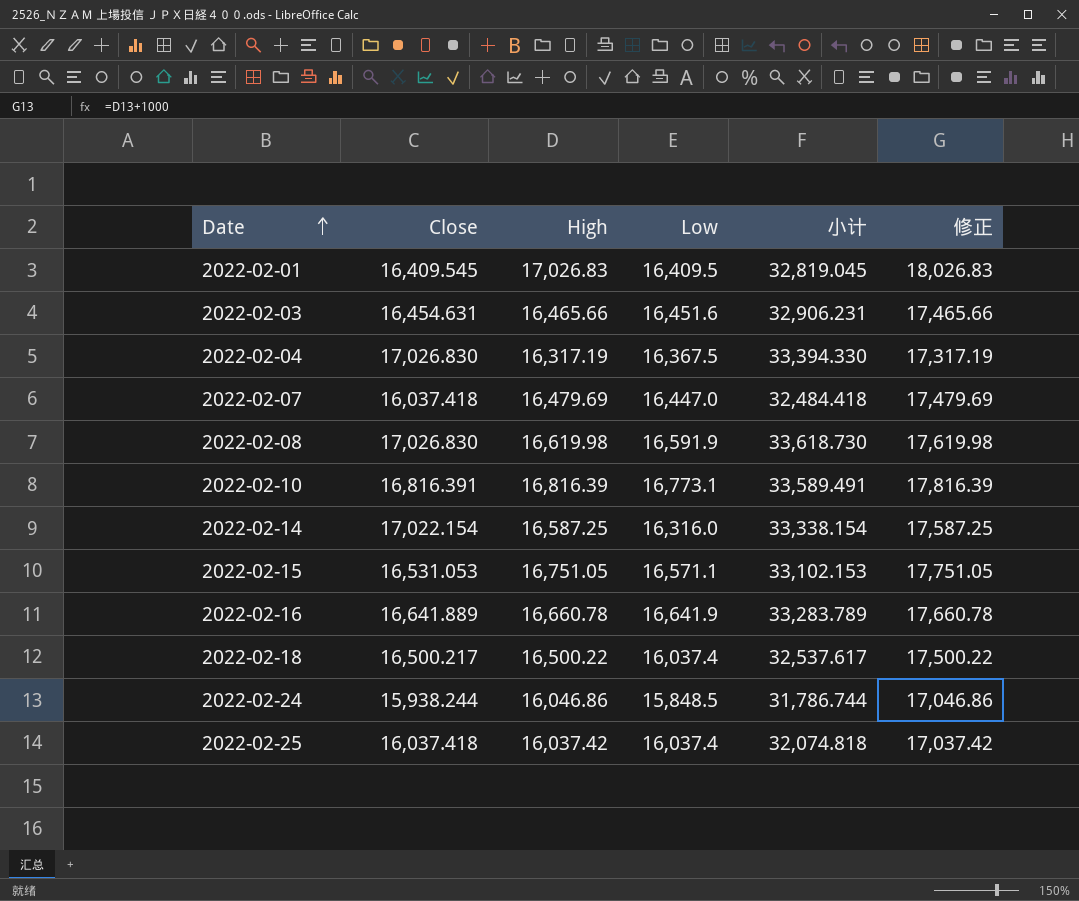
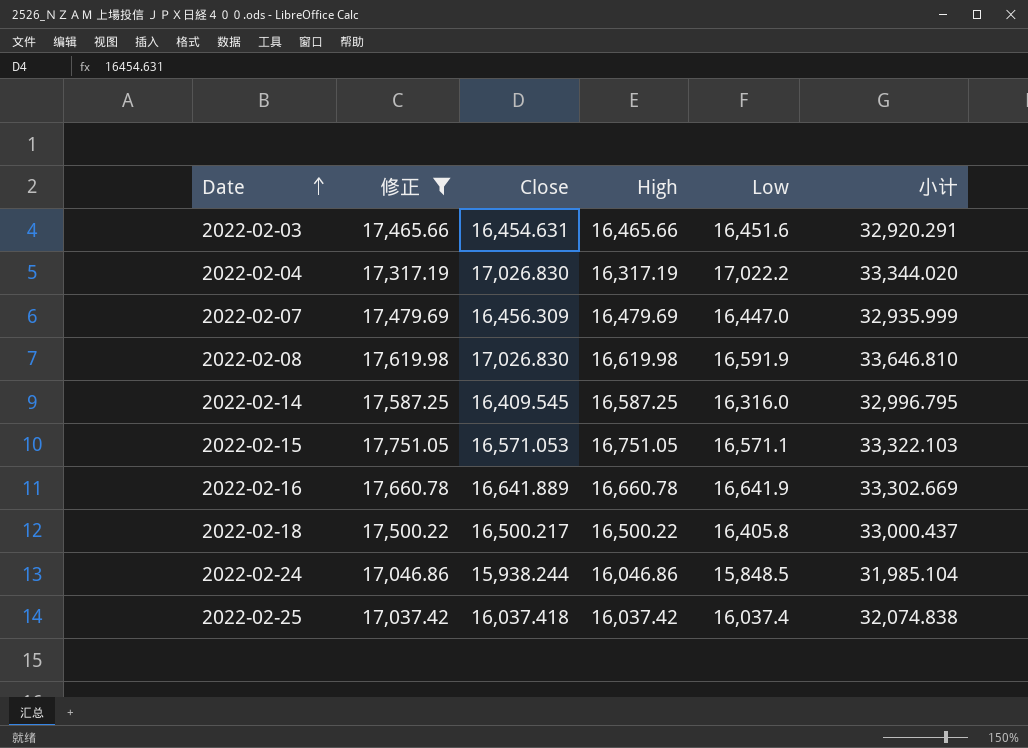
filter: none -> 修正 <= 17,751.05
column 修正 | position: 6 -> 2
column 小计 | formula: [Close] + [Low] -> [Close] + [High]
2022-02-04 | Low: 16,367.5 -> 17,022.2
2022-02-07 | Close: 16,037.418 -> 16,456.309
2022-02-14 | Close: 17,022.154 -> 16,409.545
2022-02-15 | Close: 16,531.053 -> 16,571.053
2022-02-18 | Low: 16,037.4 -> 16,405.8

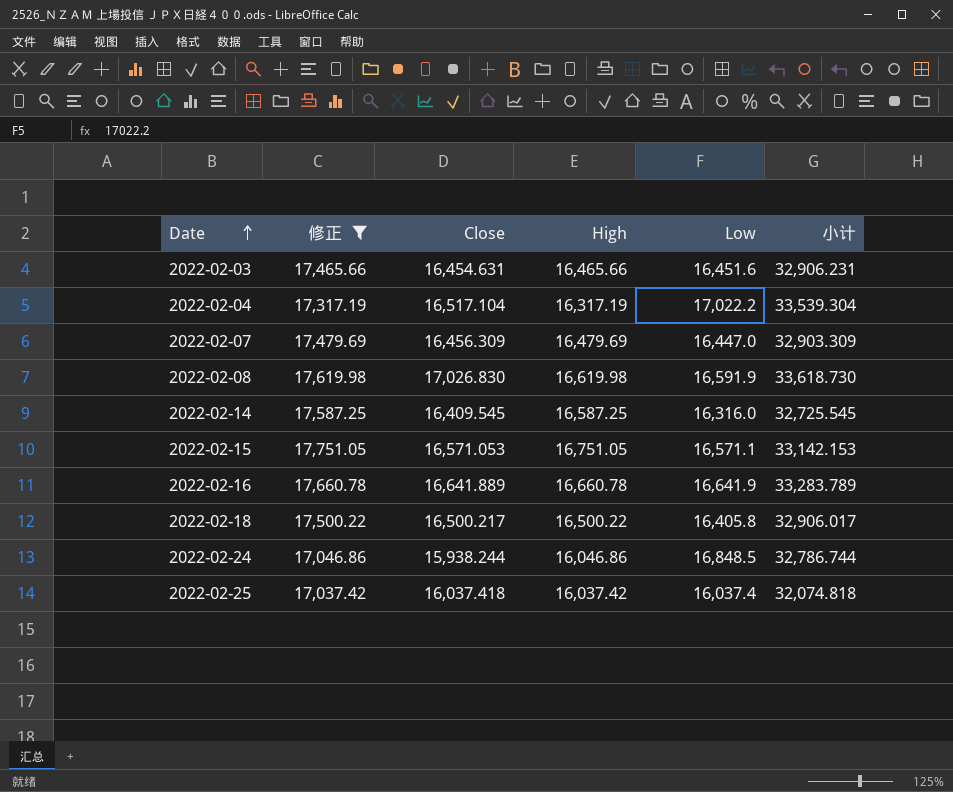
column 小计 | formula: [Close] + [High] -> [Close] + [Low]
2022-02-04 | Close: 17,026.830 -> 16,517.104
2022-02-24 | Low: 15,848.5 -> 16,848.5

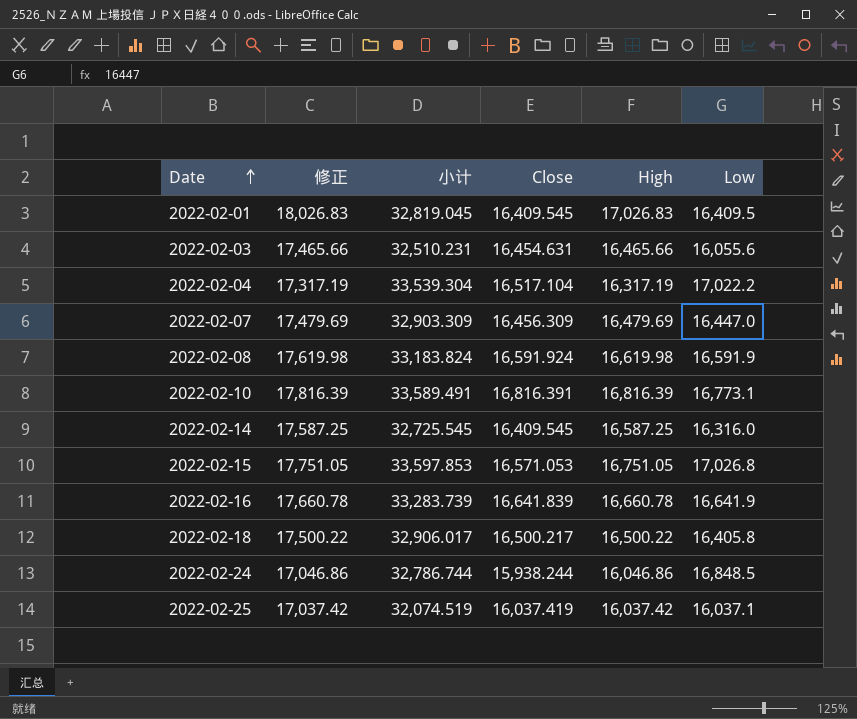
filter: 修正 <= 17,751.05 -> none
column 小计 | position: 6 -> 3
2022-02-03 | 小计: 32,906.231 -> 32,510.231
2022-02-03 | Low: 16,451.6 -> 16,055.6
2022-02-08 | 小计: 33,618.730 -> 33,183.824
2022-02-08 | Close: 17,026.830 -> 16,591.924
2022-02-15 | 小计: 33,142.153 -> 33,597.853
2022-02-15 | Low: 16,571.1 -> 17,026.8
2022-02-16 | 小计: 33,283.789 -> 33,283.739
2022-02-16 | Close: 16,641.889 -> 16,641.839
2022-02-25 | 小计: 32,074.818 -> 32,074.519
2022-02-25 | Close: 16,037.418 -> 16,037.419
2022-02-25 | Low: 16,037.4 -> 16,037.1

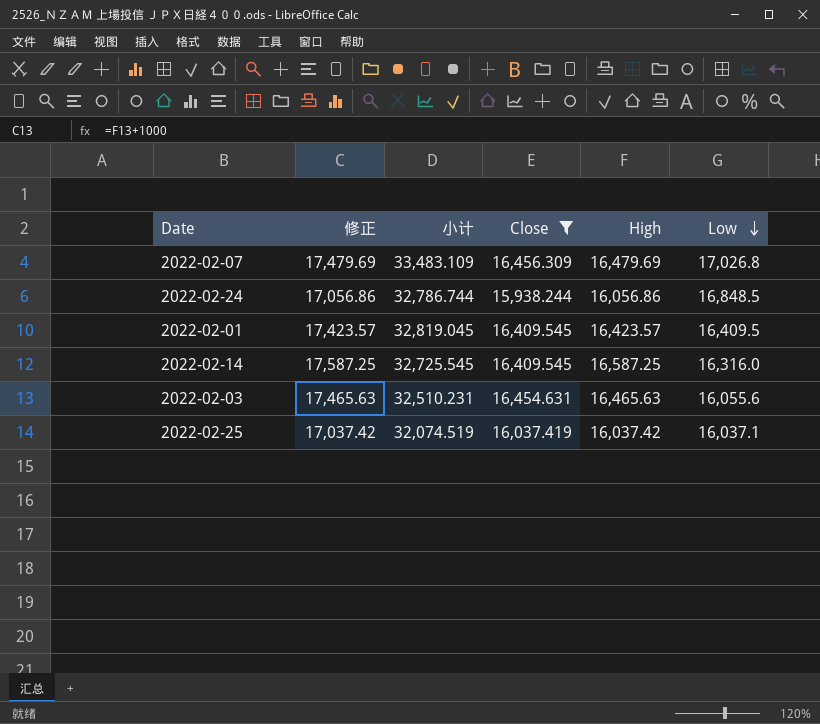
filter: none -> Close <= 16,456.309
row order: Date ascending -> Low descending
2022-02-07 | 小计: 32,903.309 -> 33,483.109
2022-02-07 | Low: 16,447.0 -> 17,026.8
2022-02-24 | 修正: 17,046.86 -> 17,056.86
2022-02-24 | High: 16,046.86 -> 16,056.86
2022-02-01 | 修正: 18,026.83 -> 17,423.57
2022-02-01 | High: 17,026.83 -> 16,423.57
2022-02-03 | 修正: 17,465.66 -> 17,465.63
2022-02-03 | High: 16,465.66 -> 16,465.63

